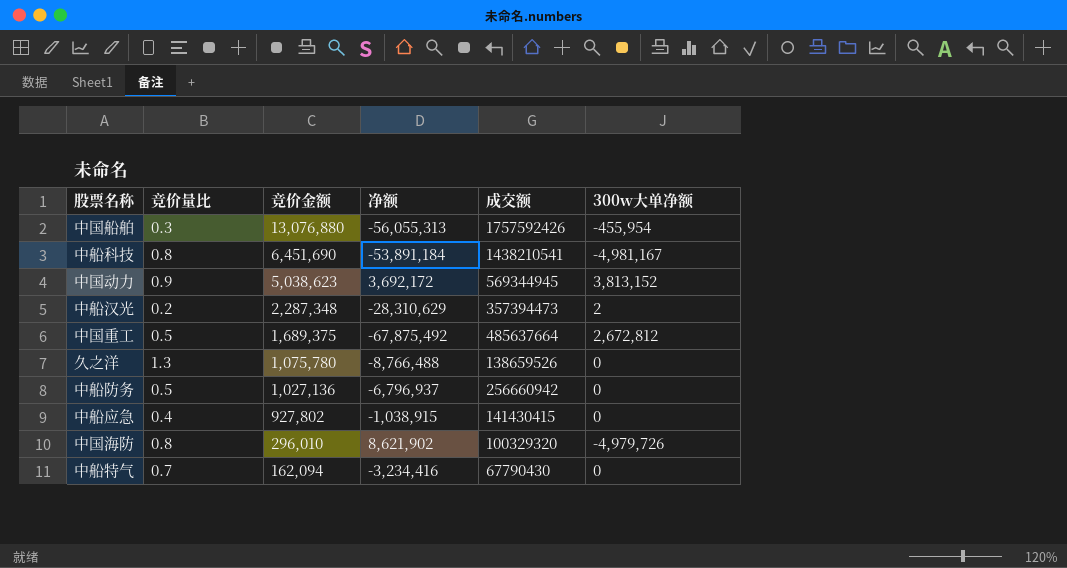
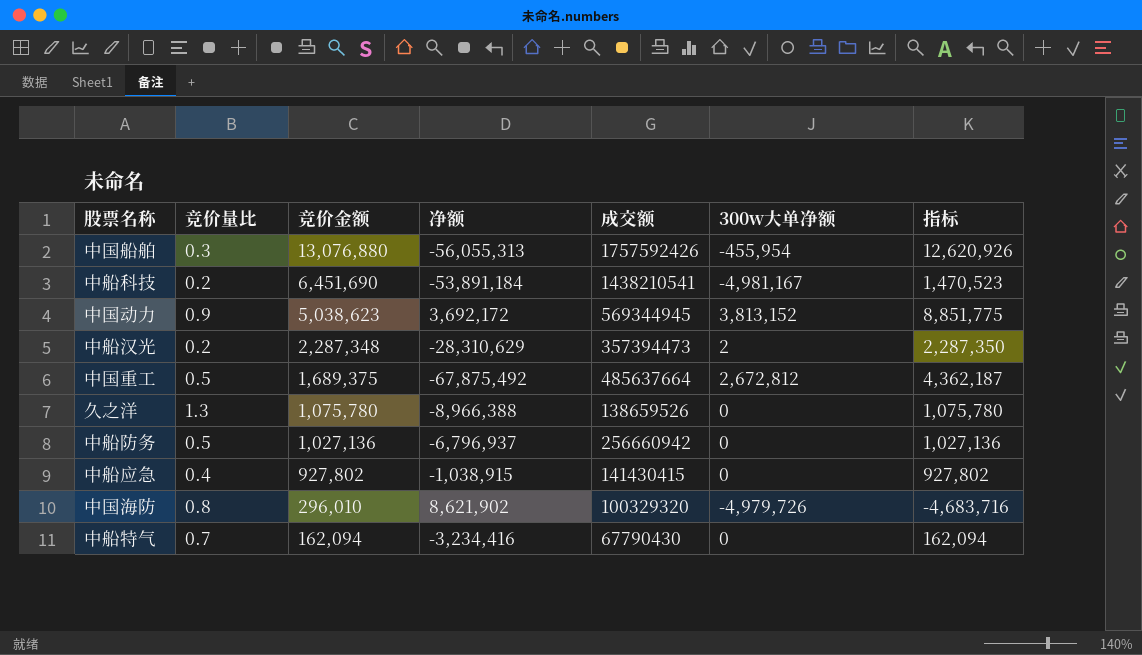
column 指标 | formula: none -> [竞价金额] + [300w大单净额]
中船科技 | 竞价量比: 0.8 -> 0.2
久之洋 | 净额: -8,766,488 -> -8,966,388

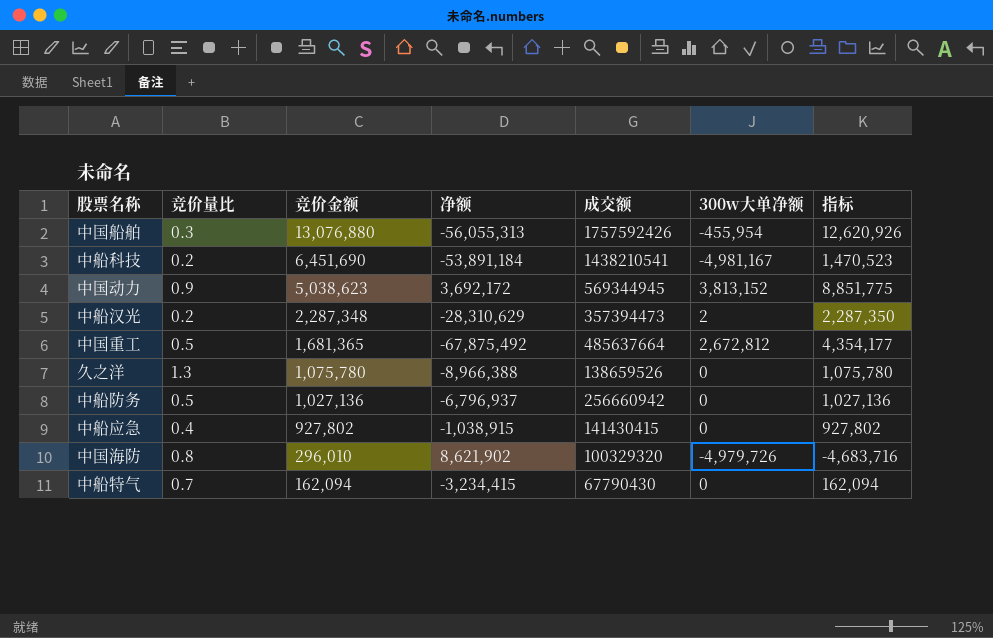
中国重工 | 竞价金额: 1,689,375 -> 1,681,365
中国重工 | 指标: 4,362,187 -> 4,354,177
中船特气 | 净额: -3,234,416 -> -3,234,415

